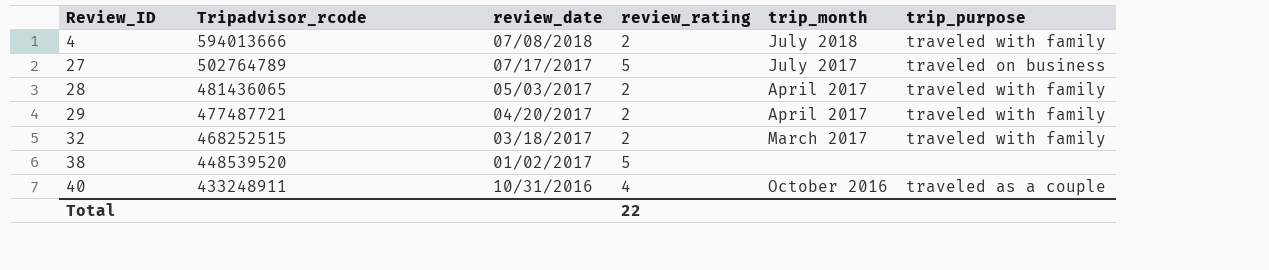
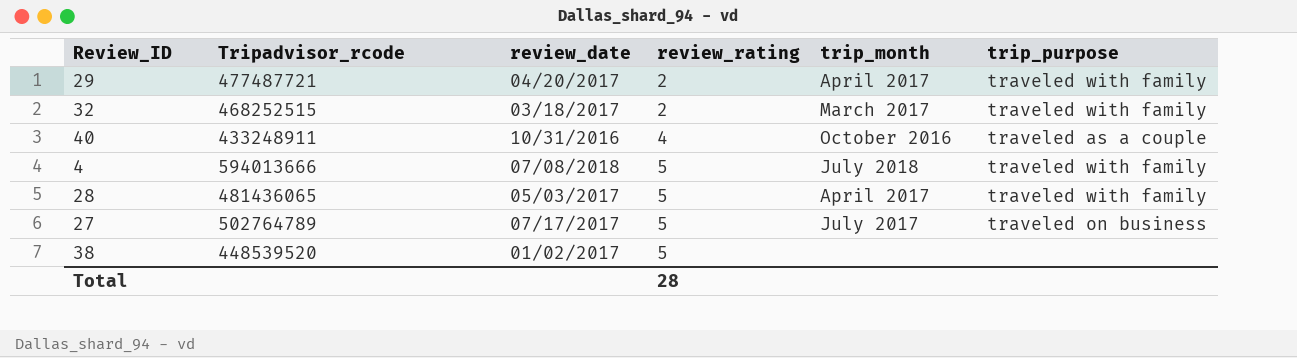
row order: Review_ID ascending -> review_rating ascending
4 | review_rating: 2 -> 5
28 | review_rating: 2 -> 5
Total | review_rating: 22 -> 28

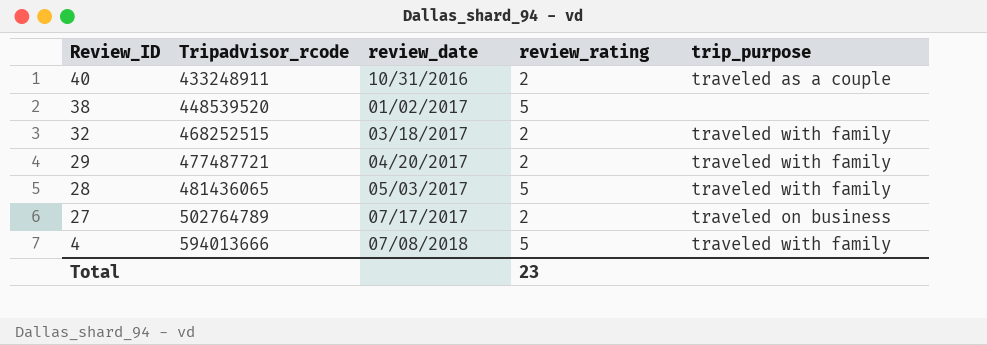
row order: review_rating ascending -> Review_ID descending
column trip_month | position: 5 -> none
40 | review_rating: 4 -> 2
27 | review_rating: 5 -> 2
Total | review_rating: 28 -> 23

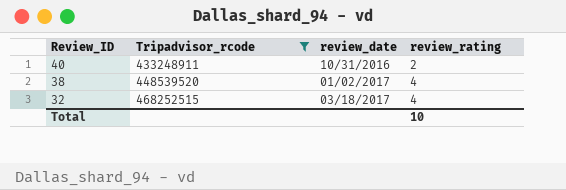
filter: none -> Tripadvisor_rcode <= 468252515
column trip_purpose | position: 5 -> none
38 | review_rating: 5 -> 4
32 | review_rating: 2 -> 4
Total | review_rating: 23 -> 10

